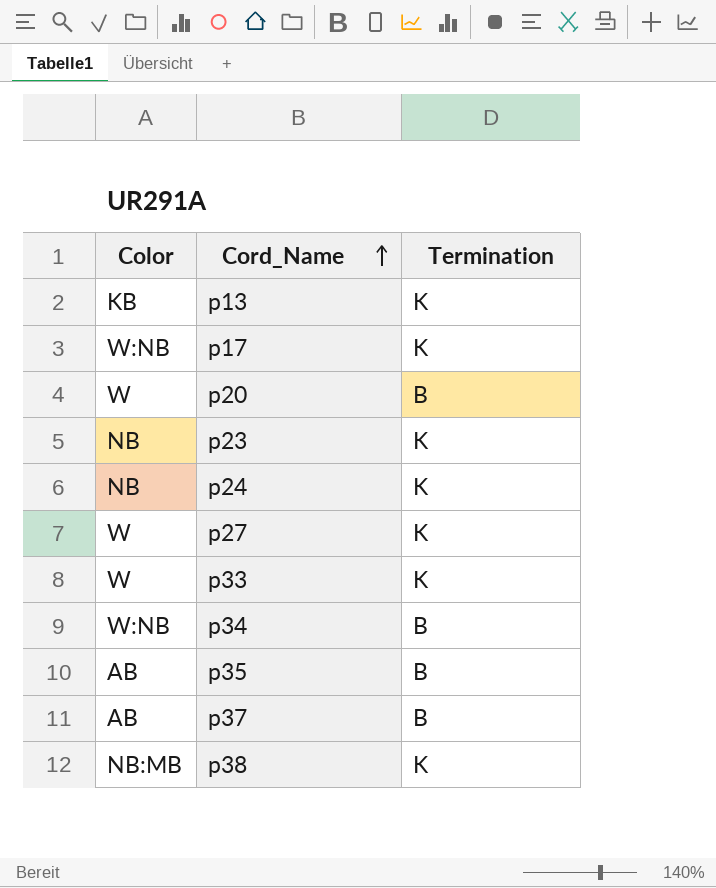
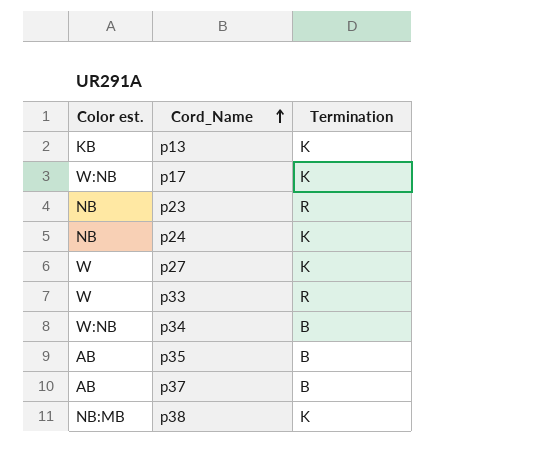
column name: Color -> Color est.
row p20: W | B -> none
p23 | Termination: K -> R
p33 | Termination: K -> R

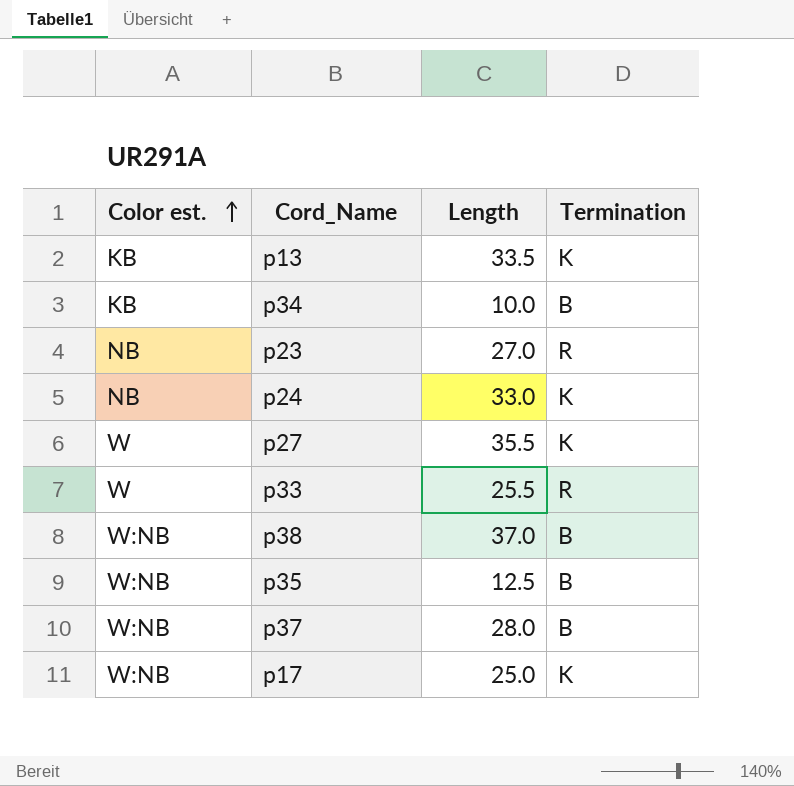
row order: Cord_Name ascending -> Color est. ascending
column Length | position: none -> 3
p34 | Color est.: W:NB -> KB
p38 | Color est.: NB:MB -> W:NB
p38 | Termination: K -> B
p35 | Color est.: AB -> W:NB
p37 | Color est.: AB -> W:NB

